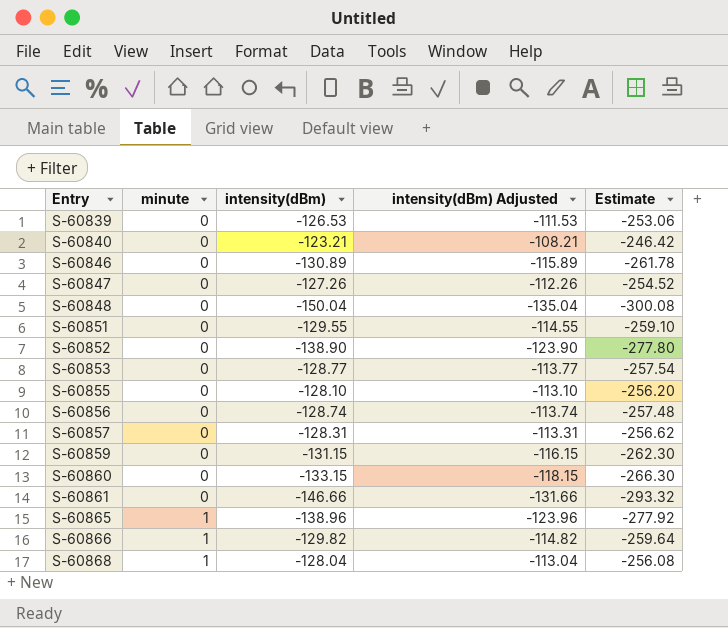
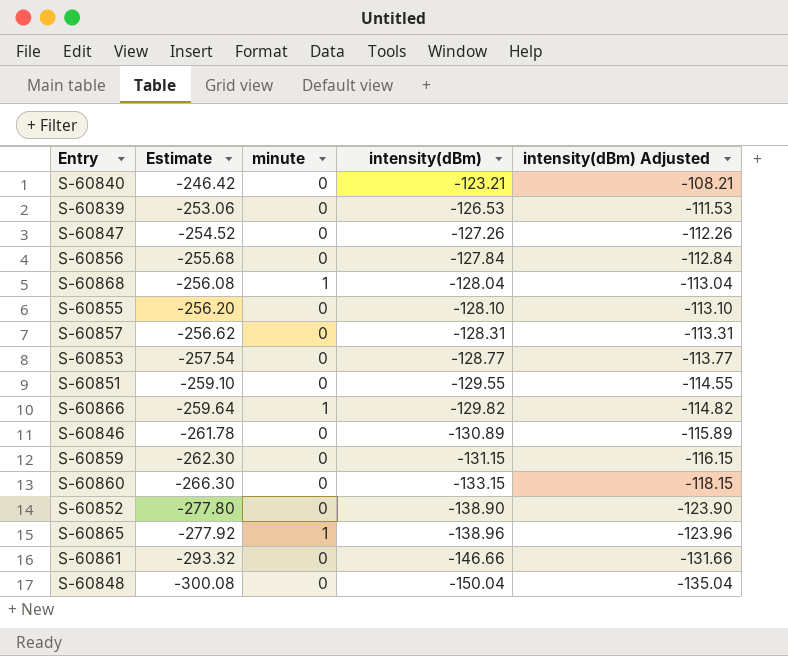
row order: Entry ascending -> Estimate descending
column Estimate | position: 5 -> 2
S-60856 | Estimate: -257.48 -> -255.68
S-60856 | intensity(dBm): -128.74 -> -127.84
S-60856 | intensity(dBm) Adjusted: -113.74 -> -112.84

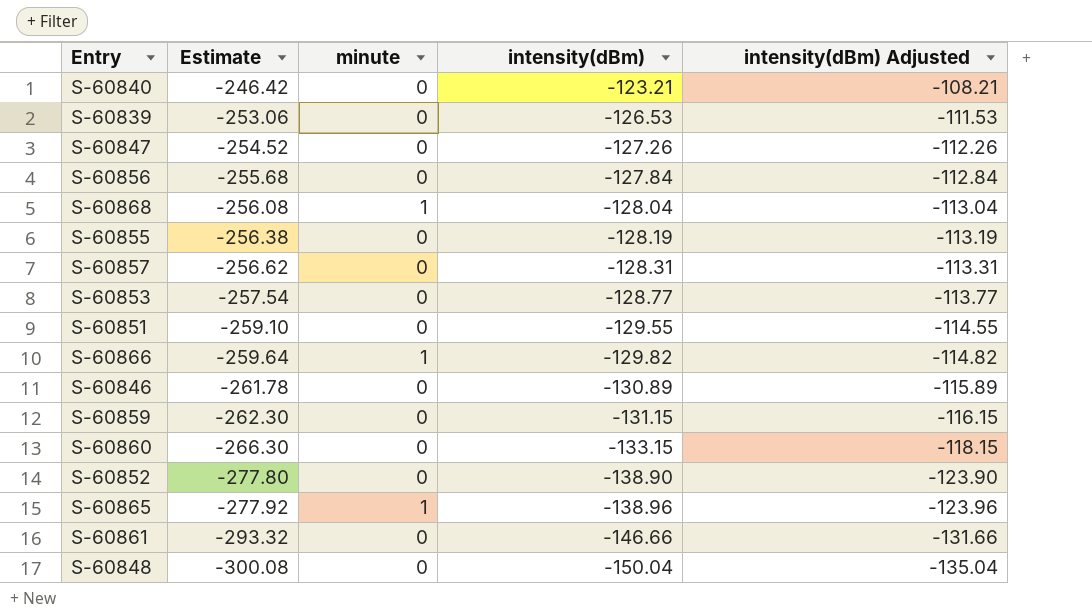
S-60855 | Estimate: -256.20 -> -256.38
S-60855 | intensity(dBm): -128.10 -> -128.19
S-60855 | intensity(dBm) Adjusted: -113.10 -> -113.19

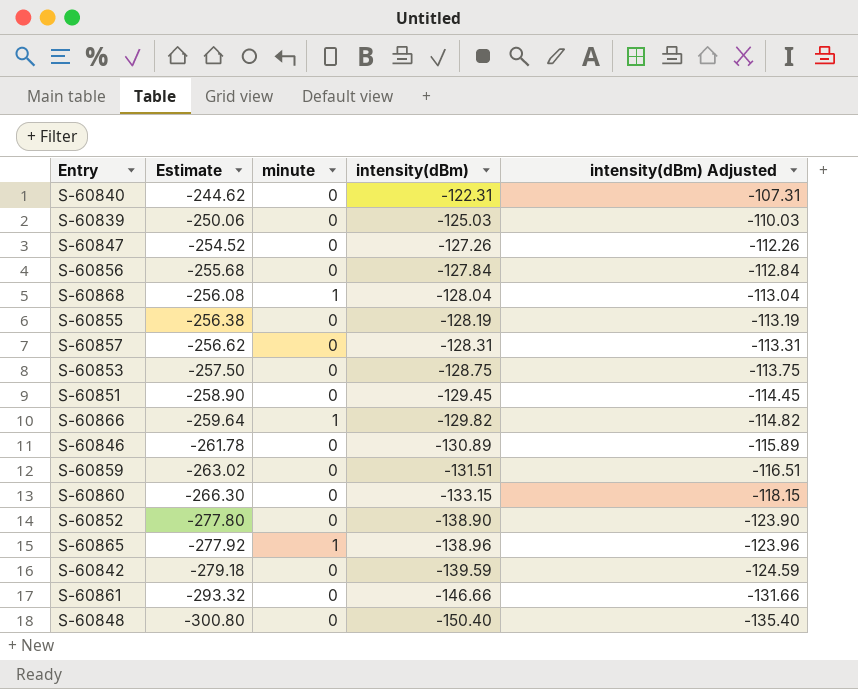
S-60840 | Estimate: -246.42 -> -244.62
S-60840 | intensity(dBm): -123.21 -> -122.31
S-60840 | intensity(dBm) Adjusted: -108.21 -> -107.31
S-60839 | Estimate: -253.06 -> -250.06
S-60839 | intensity(dBm): -126.53 -> -125.03
S-60839 | intensity(dBm) Adjusted: -111.53 -> -110.03
S-60853 | Estimate: -257.54 -> -257.50
S-60853 | intensity(dBm): -128.77 -> -128.75
S-60853 | intensity(dBm) Adjusted: -113.77 -> -113.75
S-60851 | Estimate: -259.10 -> -258.90
S-60851 | intensity(dBm): -129.55 -> -129.45
S-60851 | intensity(dBm) Adjusted: -114.55 -> -114.45
S-60859 | Estimate: -262.30 -> -263.02
S-60859 | intensity(dBm): -131.15 -> -131.51
S-60859 | intensity(dBm) Adjusted: -116.15 -> -116.51
row S-60842: none -> -279.18 | 0 | -139.59 | -124.59
S-60848 | Estimate: -300.08 -> -300.80
S-60848 | intensity(dBm): -150.04 -> -150.40
S-60848 | intensity(dBm) Adjusted: -135.04 -> -135.40

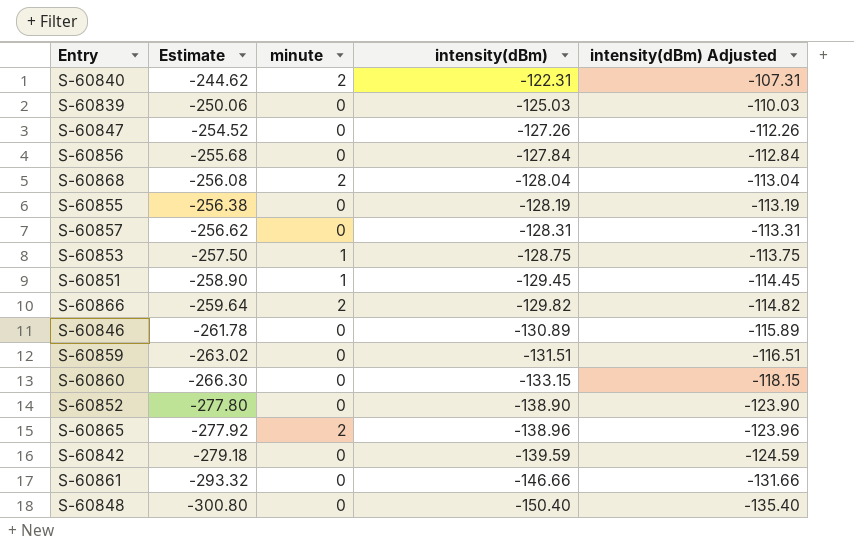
S-60840 | minute: 0 -> 2
S-60868 | minute: 1 -> 2
S-60853 | minute: 0 -> 1
S-60851 | minute: 0 -> 1
S-60866 | minute: 1 -> 2
S-60865 | minute: 1 -> 2

